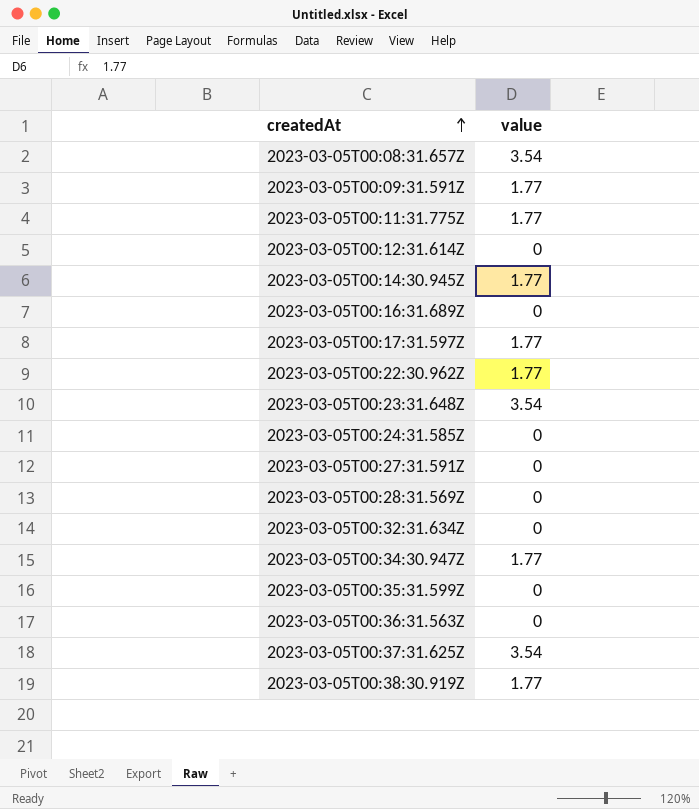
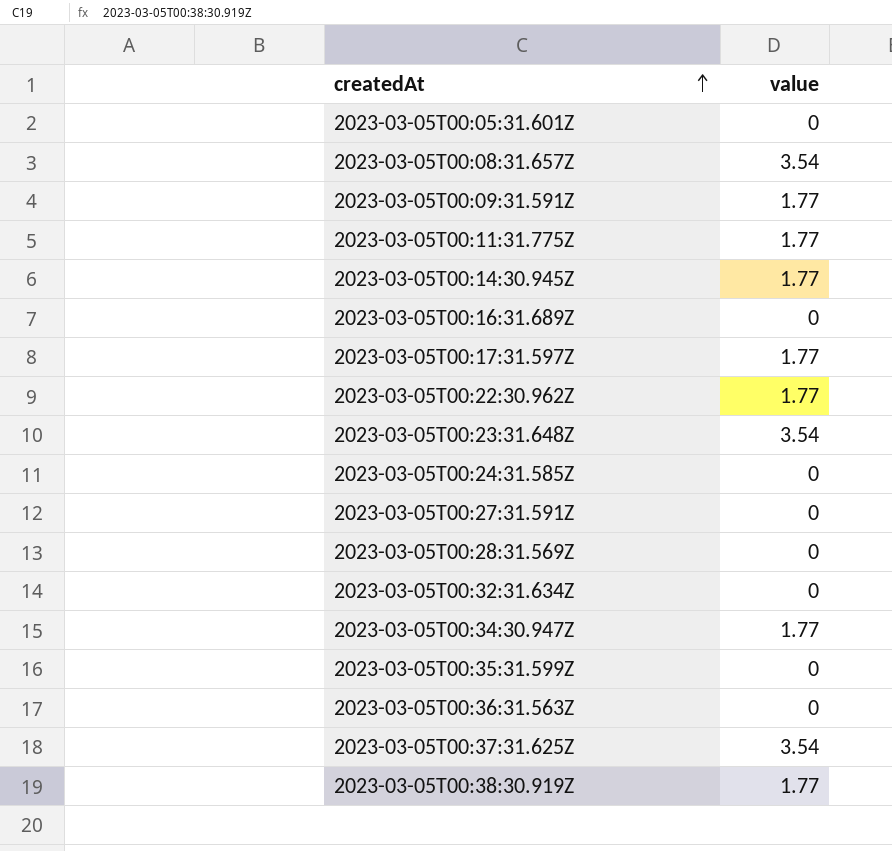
row 2023-03-05T00:12:31.614Z: 0 -> none
row 2023-03-05T00:05:31.601Z: none -> 0

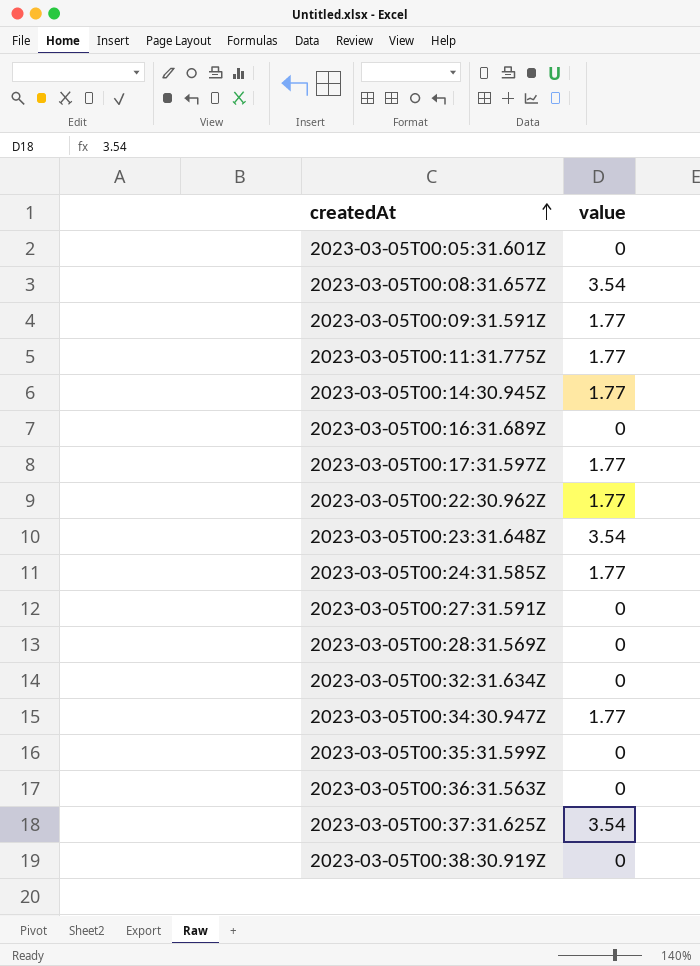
2023-03-05T00:24:31.585Z | value: 0 -> 1.77
2023-03-05T00:38:30.919Z | value: 1.77 -> 0

